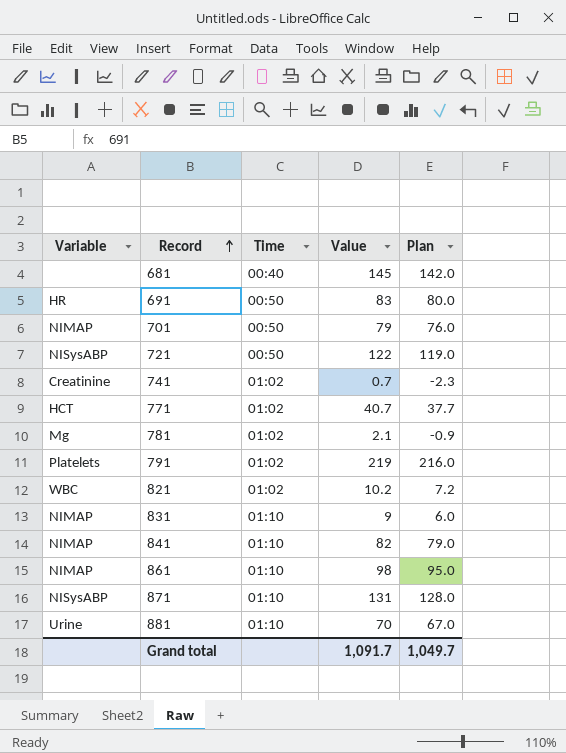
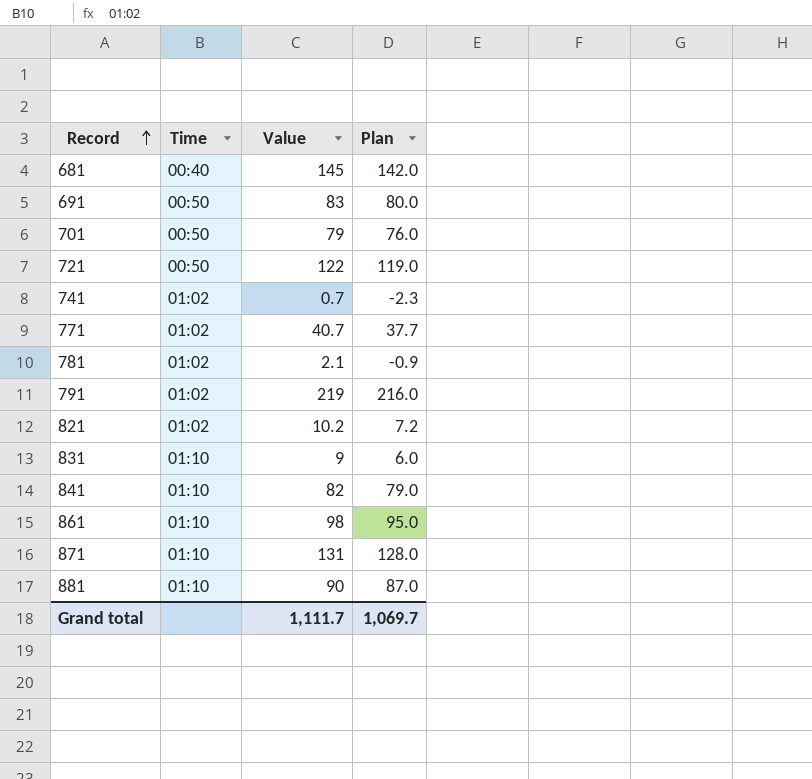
column Variable | position: 1 -> none
881 | Value: 70 -> 90
881 | Plan: 67.0 -> 87.0
Grand total | Value: 1,091.7 -> 1,111.7
Grand total | Plan: 1,049.7 -> 1,069.7

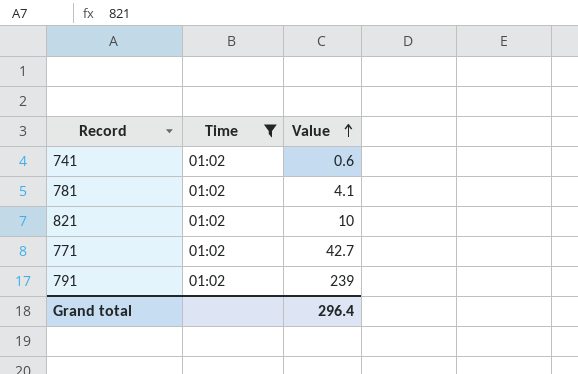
filter: none -> Time = 01:02
row order: Record ascending -> Value ascending
column Plan | formula: [Value] - 3 -> none
741 | Value: 0.7 -> 0.6
781 | Value: 2.1 -> 4.1
821 | Value: 10.2 -> 10
771 | Value: 40.7 -> 42.7
791 | Value: 219 -> 239
Grand total | Value: 1,111.7 -> 296.4

